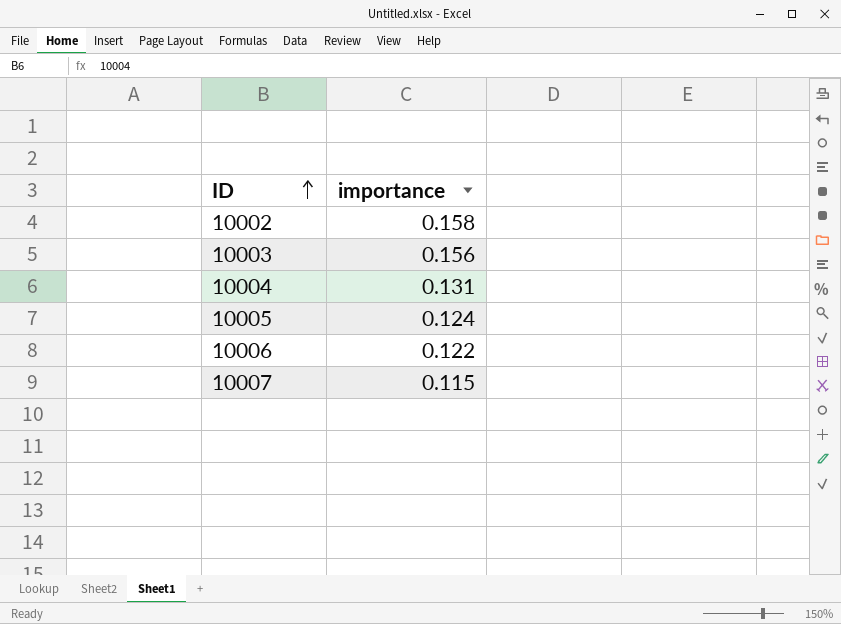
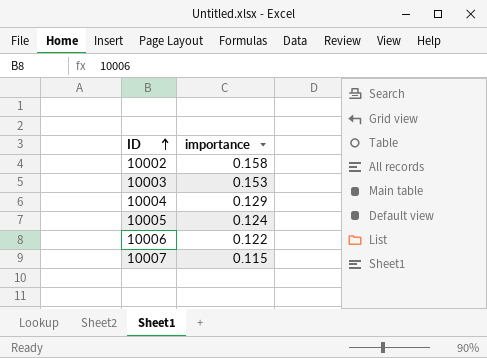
10003 | importance: 0.156 -> 0.153
10004 | importance: 0.131 -> 0.129

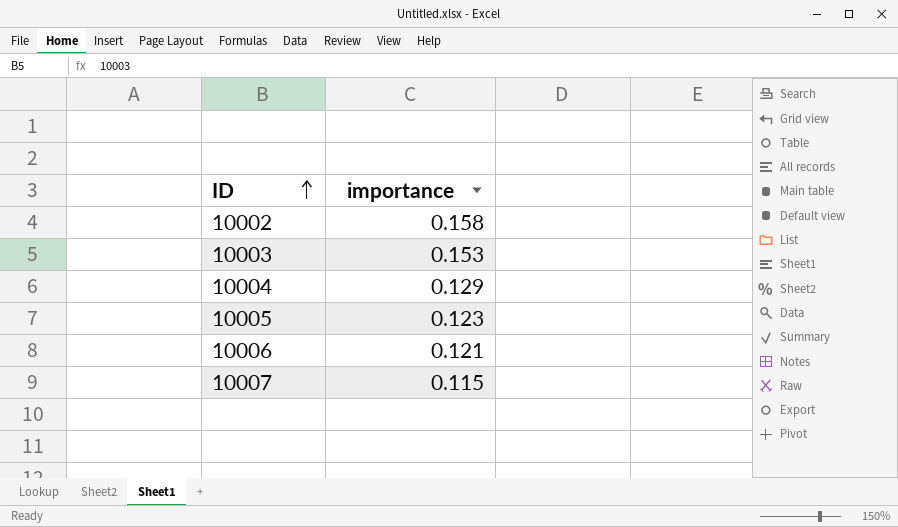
10005 | importance: 0.124 -> 0.123
10006 | importance: 0.122 -> 0.121

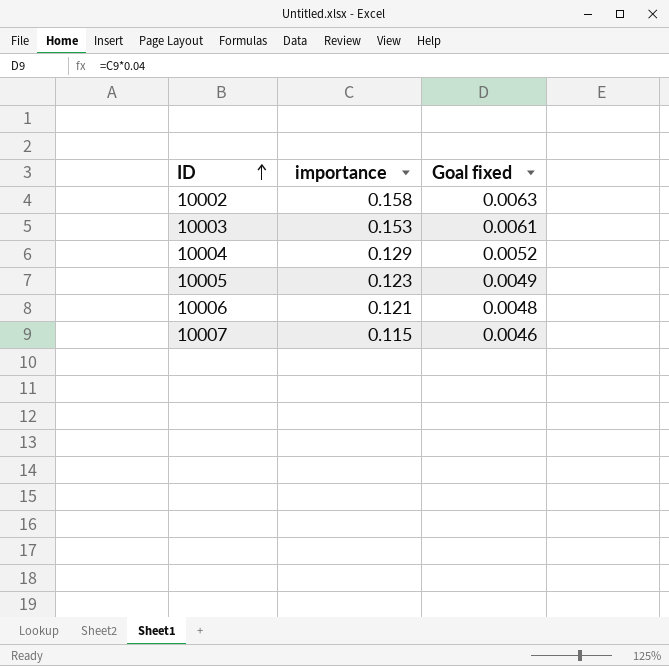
column Goal fixed | formula: none -> [importance] * 0.04

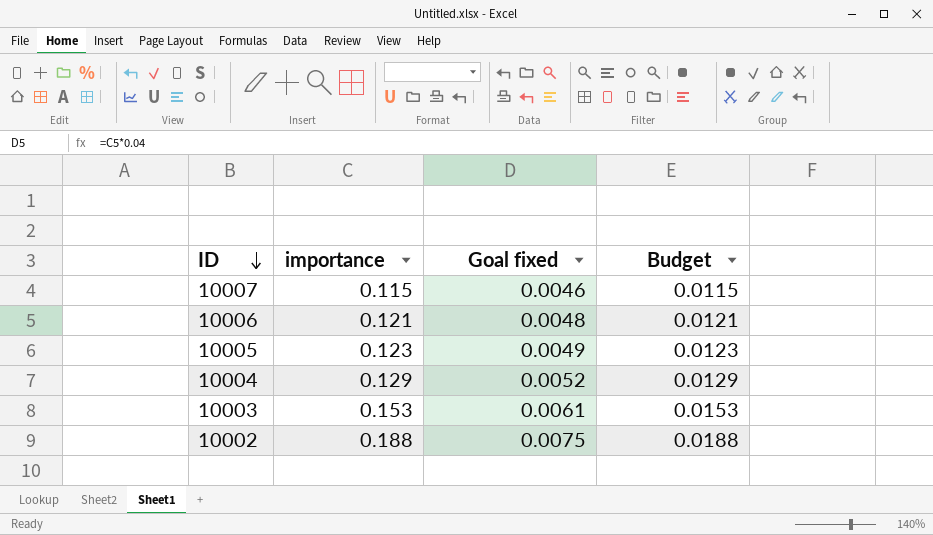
row order: ID ascending -> ID descending
column Budget | formula: none -> [importance] * 0.1
10002 | importance: 0.158 -> 0.188
10002 | Goal fixed: 0.0063 -> 0.0075

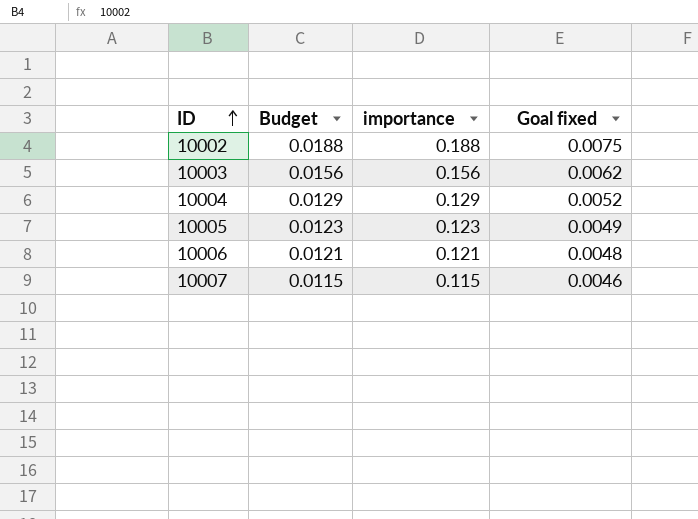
row order: ID descending -> ID ascending
column Budget | position: 4 -> 2
10003 | Budget: 0.0153 -> 0.0156
10003 | importance: 0.153 -> 0.156
10003 | Goal fixed: 0.0061 -> 0.0062

